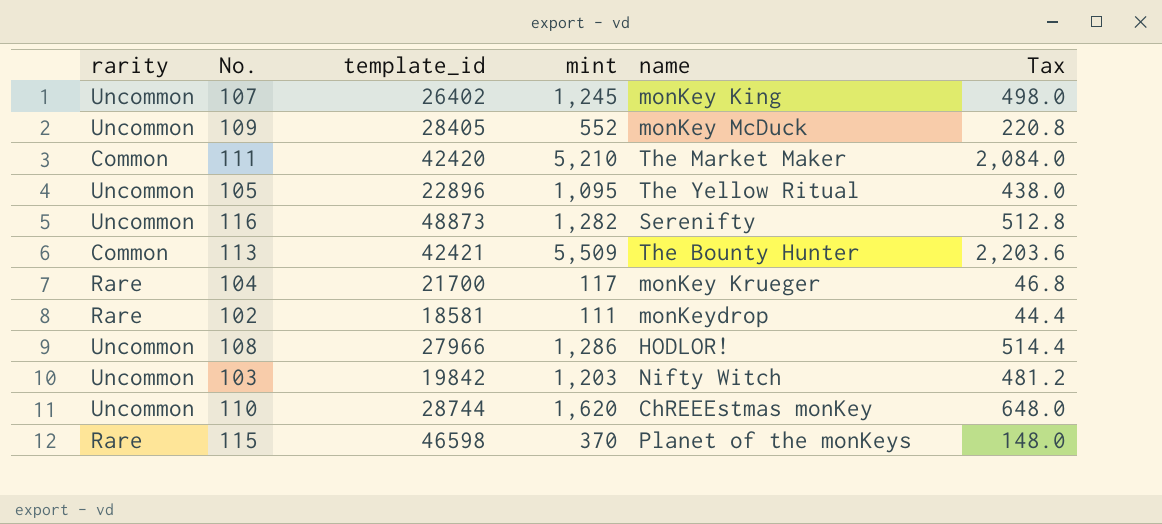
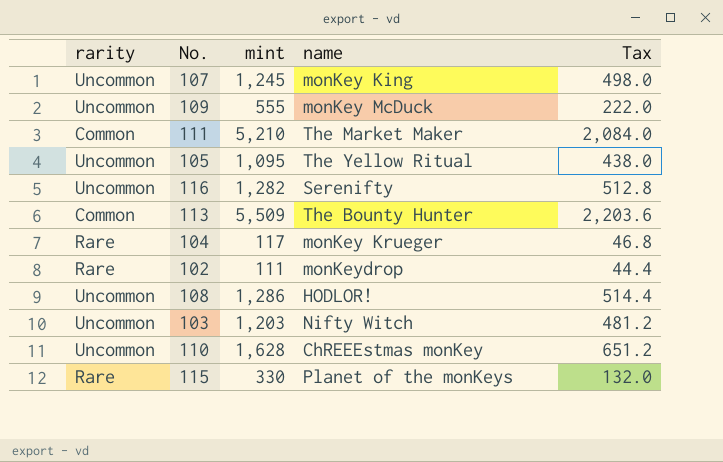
column template_id | position: 3 -> none
109 | mint: 552 -> 555
109 | Tax: 220.8 -> 222.0
110 | mint: 1,620 -> 1,628
110 | Tax: 648.0 -> 651.2
115 | mint: 370 -> 330
115 | Tax: 148.0 -> 132.0

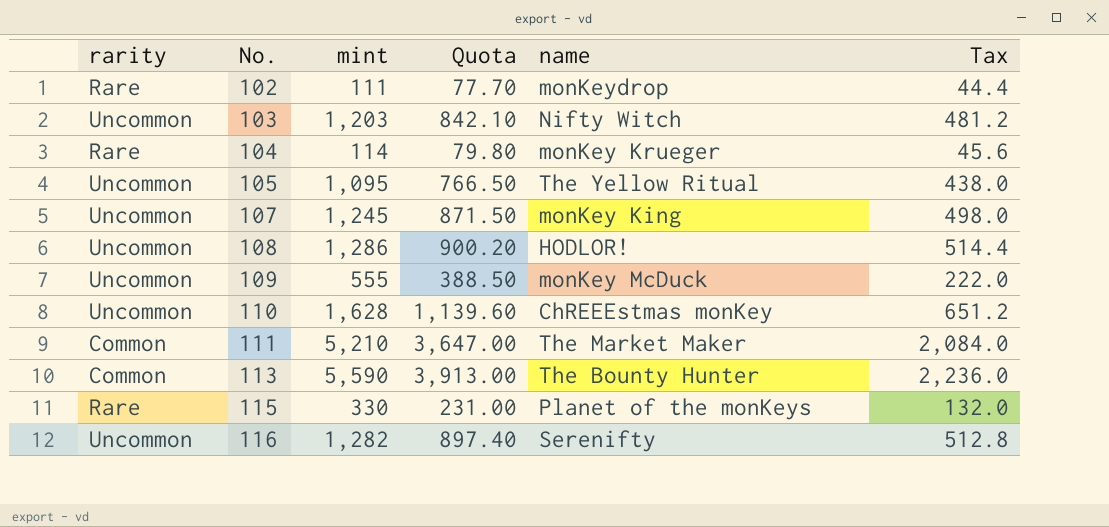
row order: none -> No. ascending
column Quota | formula: none -> [mint] * 0.7
104 | mint: 117 -> 114
104 | Tax: 46.8 -> 45.6
113 | mint: 5,509 -> 5,590
113 | Tax: 2,203.6 -> 2,236.0

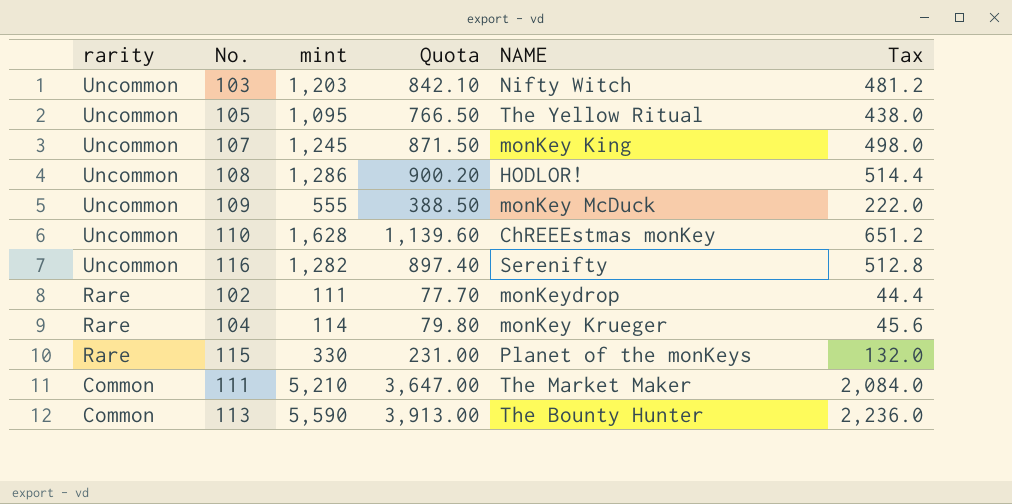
row order: No. ascending -> rarity descending
column name: name -> NAME

